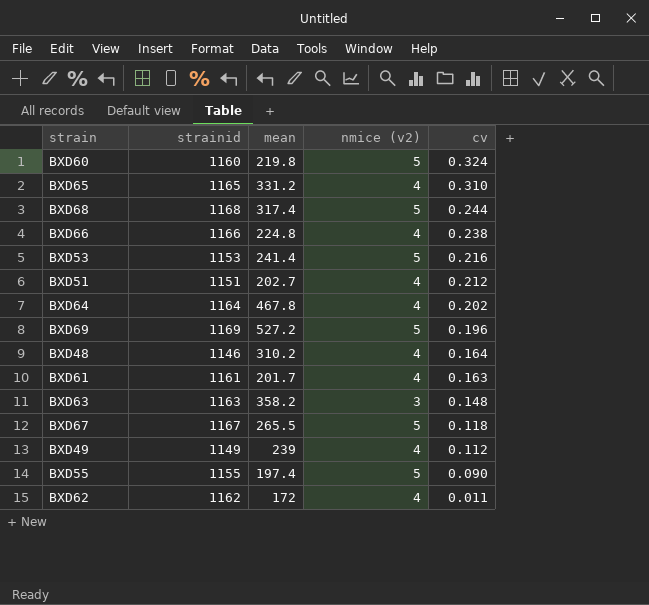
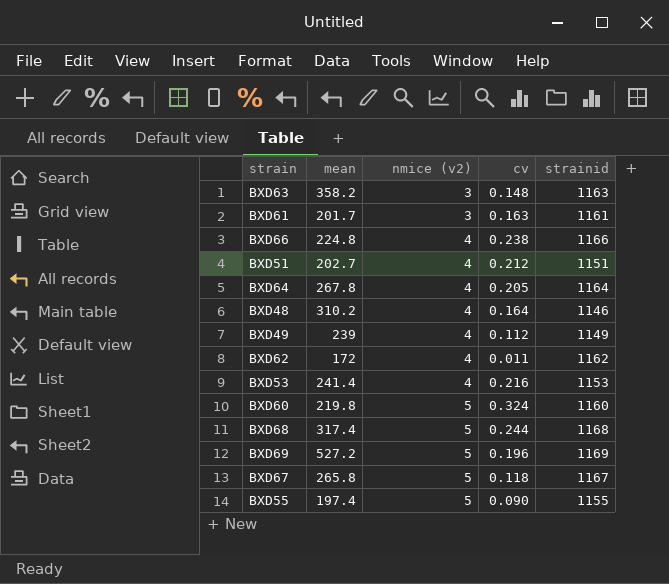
row order: cv descending -> nmice (v2) ascending
column strainid | position: 2 -> 5
row BXD65: 1165 | 331.2 | 4 | 0.310 -> none
BXD61 | nmice (v2): 4 -> 3
BXD64 | mean: 467.8 -> 267.8
BXD64 | cv: 0.202 -> 0.205
BXD53 | nmice (v2): 5 -> 4
BXD67 | mean: 265.5 -> 265.8

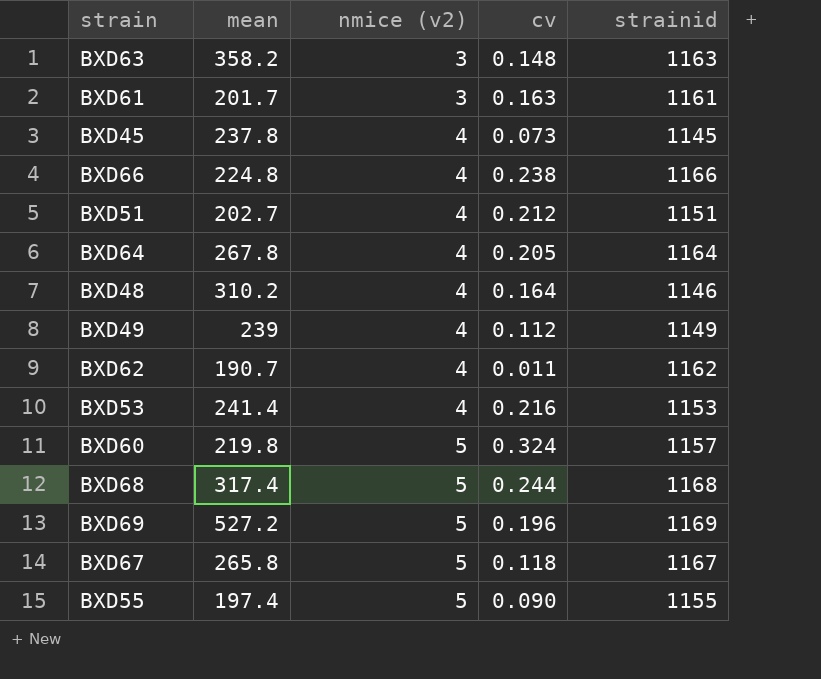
row BXD45: none -> 237.8 | 4 | 0.073 | 1145
BXD62 | mean: 172 -> 190.7
BXD60 | strainid: 1160 -> 1157

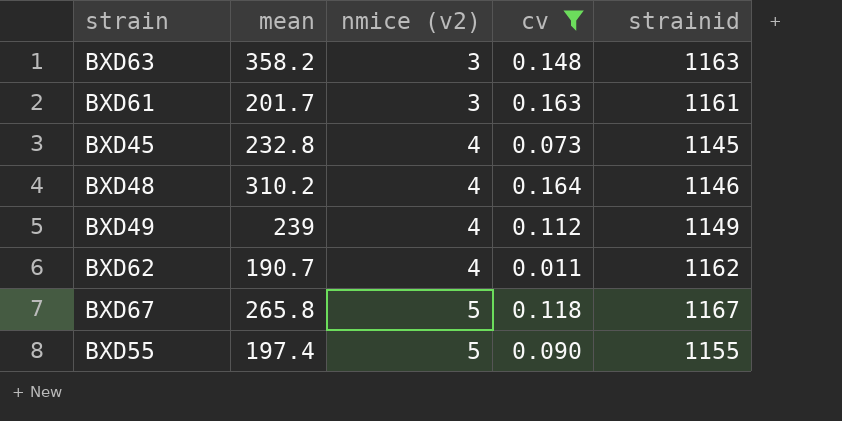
filter: none -> cv <= 0.164
BXD45 | mean: 237.8 -> 232.8

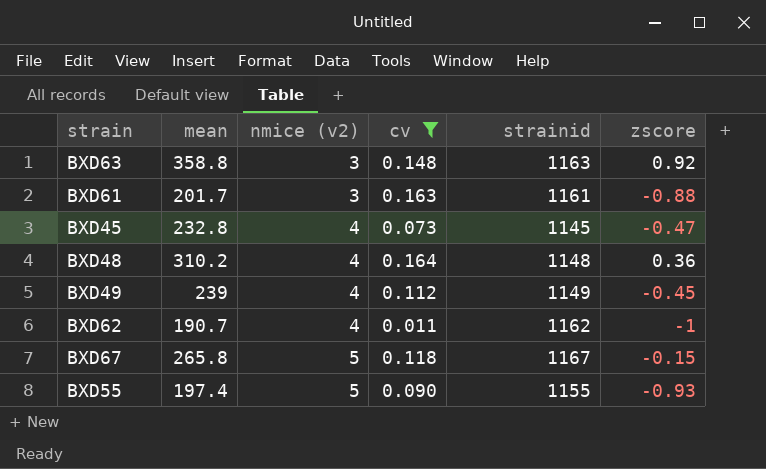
column zscore | position: none -> 6
BXD63 | mean: 358.2 -> 358.8
BXD48 | strainid: 1146 -> 1148

